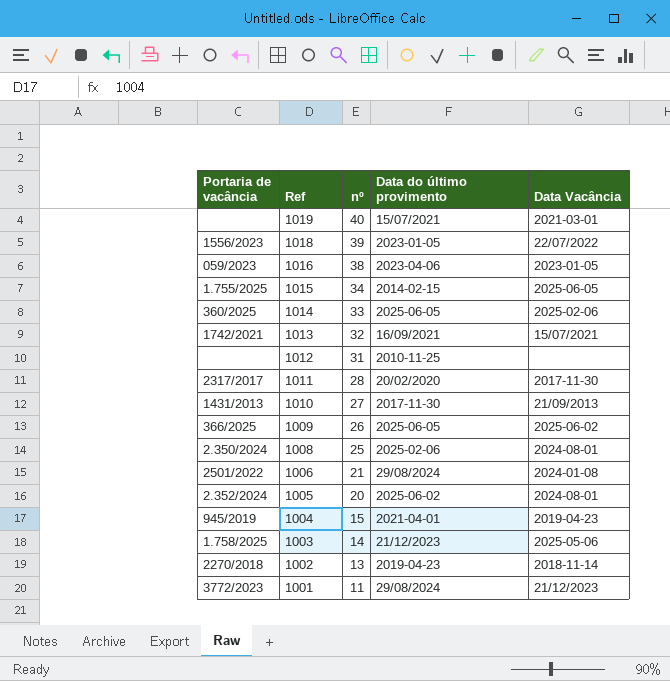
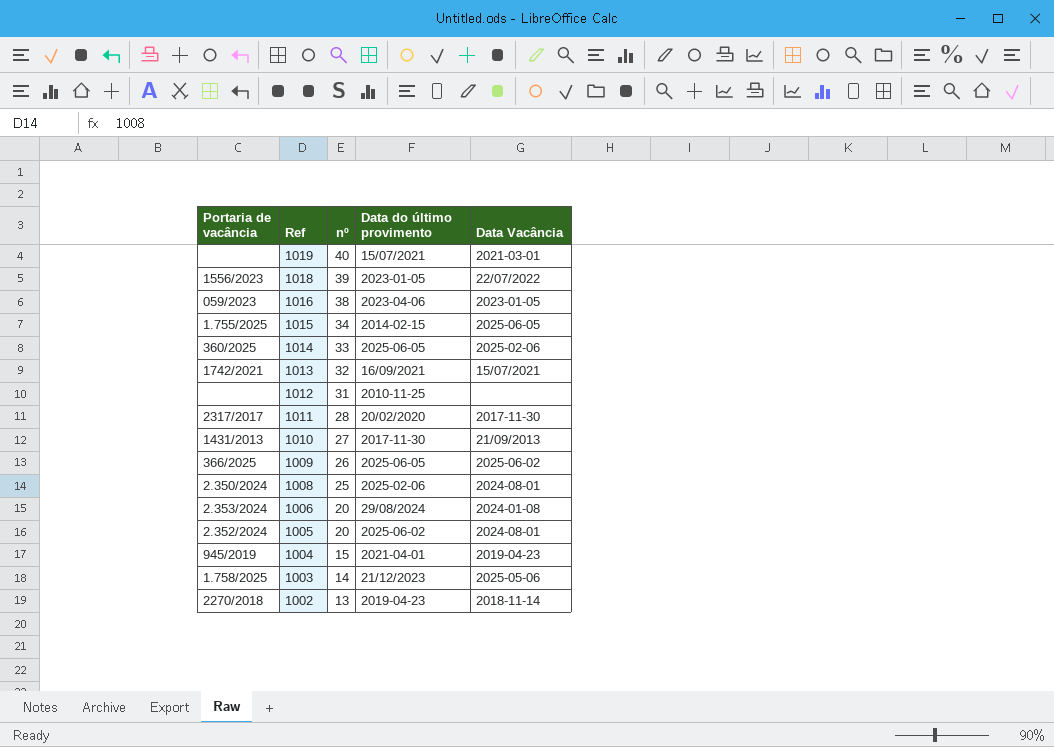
row 1001: 3772/2023 | 11 | 29/08/2024 | 21/12/2023 -> none
1006 | Portaria de vacância: 2501/2022 -> 2.353/2024
1006 | nº: 21 -> 20

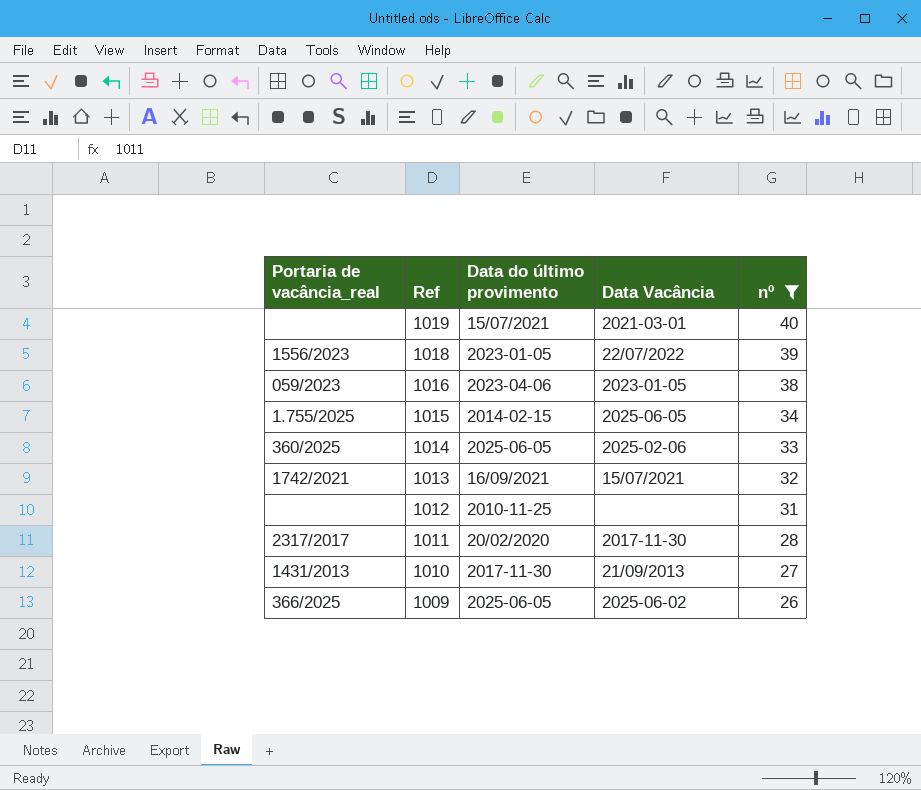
filter: none -> nº >= 26
column name: Portaria de vacância -> Portaria de vacância_real
column nº | position: 3 -> 5

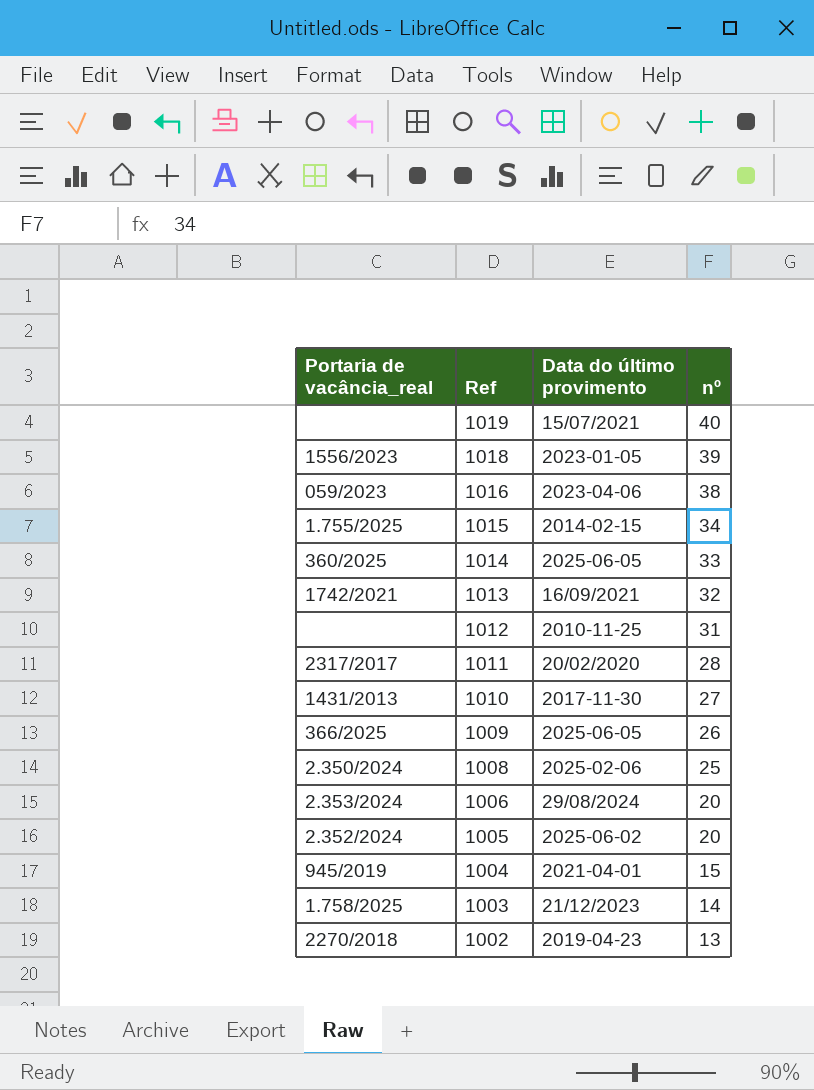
filter: nº >= 26 -> none
column Data Vacância | position: 4 -> none

